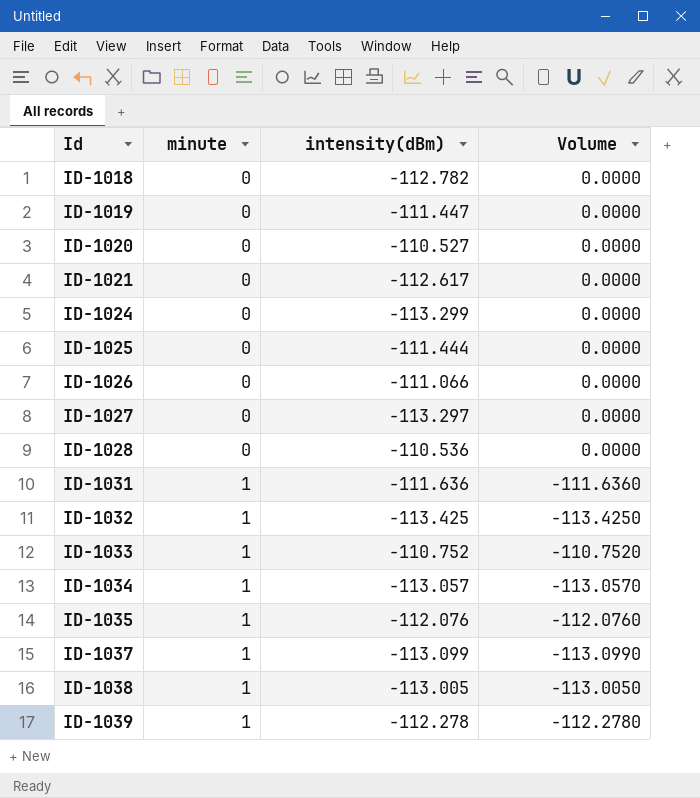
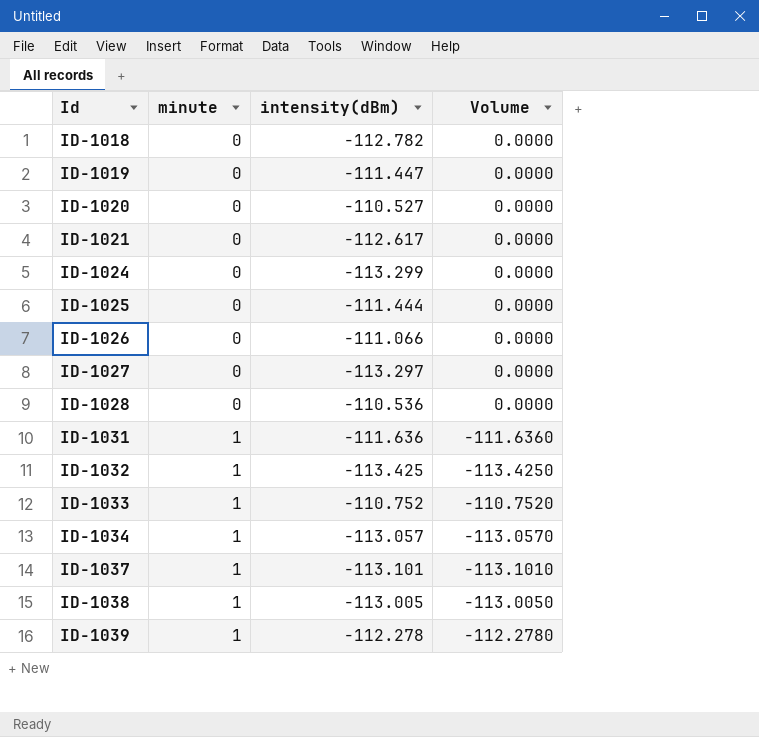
row ID-1035: 1 | -112.076 | -112.0760 -> none
ID-1037 | intensity(dBm): -113.099 -> -113.101
ID-1037 | Volume: -113.0990 -> -113.1010

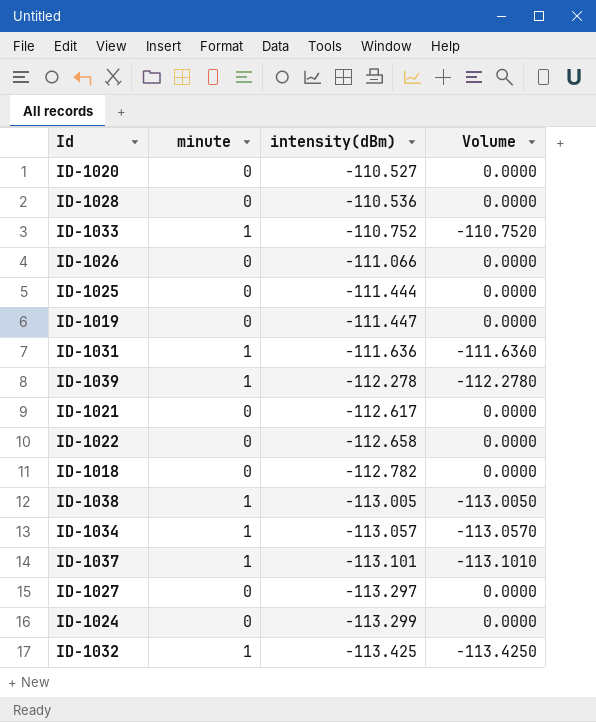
row order: Id ascending -> intensity(dBm) descending
row ID-1022: none -> 0 | -112.658 | 0.0000

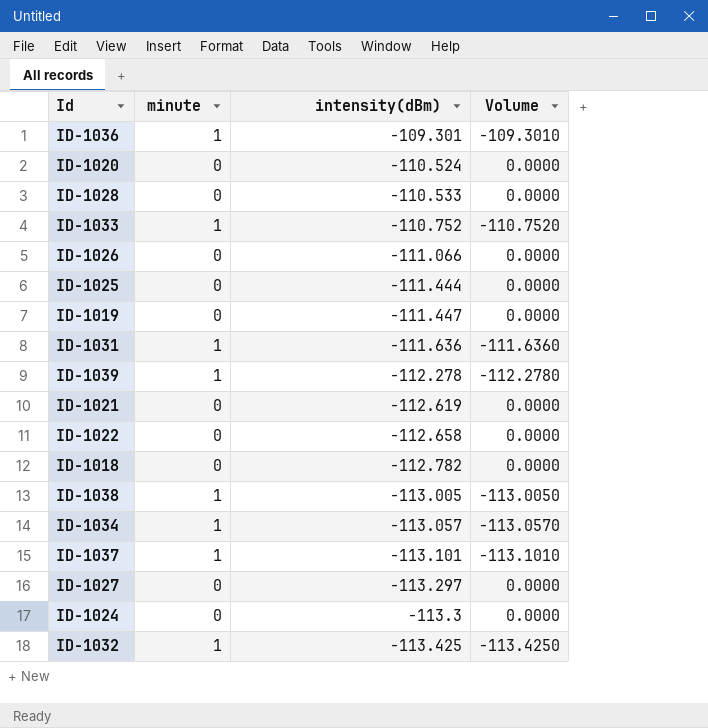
row ID-1036: none -> 1 | -109.301 | -109.3010
ID-1020 | intensity(dBm): -110.527 -> -110.524
ID-1028 | intensity(dBm): -110.536 -> -110.533
ID-1021 | intensity(dBm): -112.617 -> -112.619
ID-1024 | intensity(dBm): -113.299 -> -113.3

